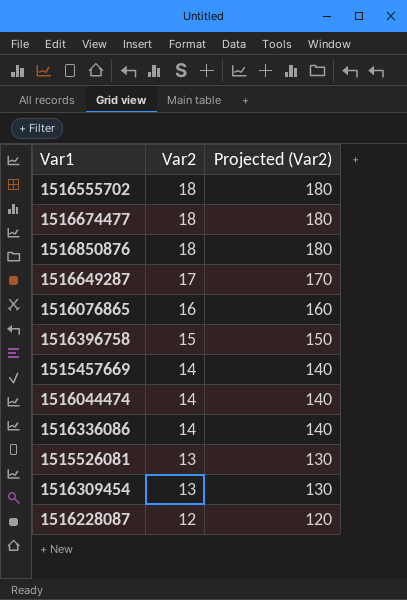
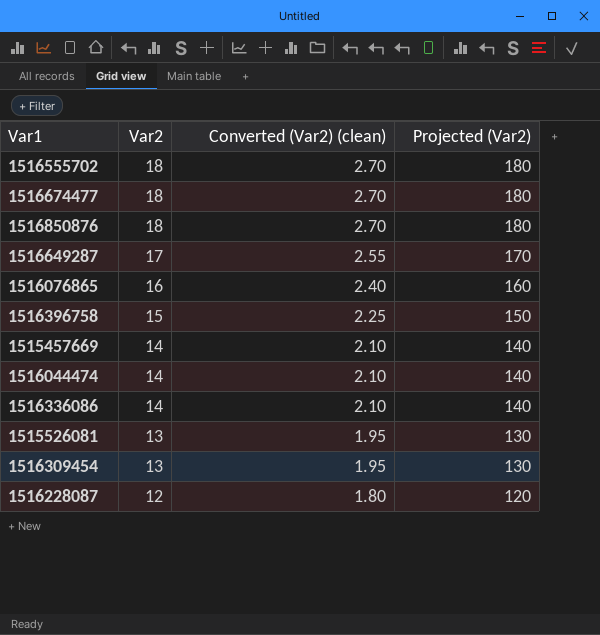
column Converted (Var2) (clean) | formula: none -> [Var2] * 0.15

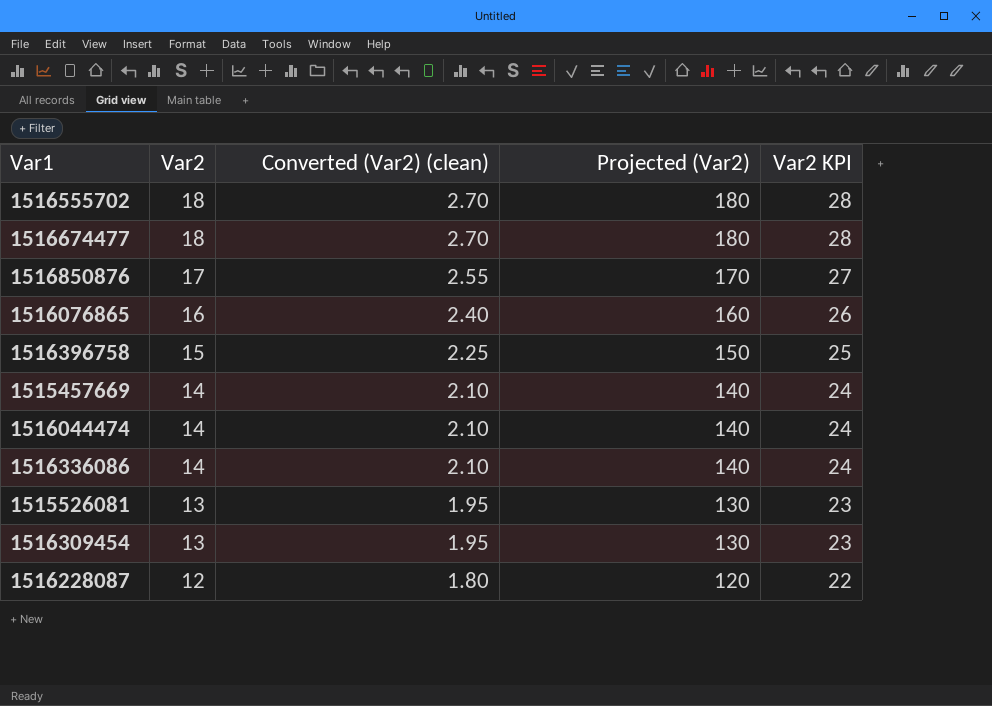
column Var2 KPI | formula: none -> [Var2] + 10
row 1516649287: 17 | 2.55 | 170 -> none
1516850876 | Var2: 18 -> 17
1516850876 | Converted (Var2) (clean): 2.70 -> 2.55
1516850876 | Projected (Var2): 180 -> 170

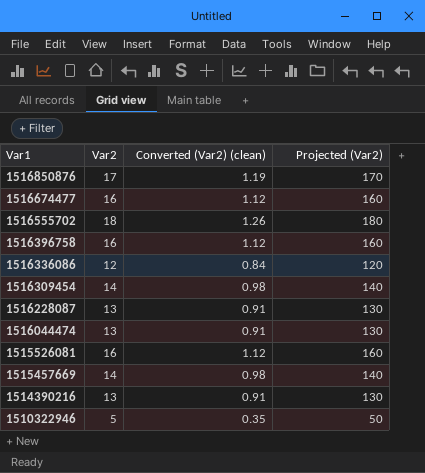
row order: Var2 descending -> Var1 descending
column Var2 KPI | formula: [Var2] + 10 -> none
column Converted (Var2) (clean) | formula: [Var2] * 0.15 -> [Var2] * 0.07
row 1516076865: 16 | 2.40 | 160 | 26 -> none
1516674477 | Var2: 18 -> 16
1516674477 | Projected (Var2): 180 -> 160
1516396758 | Var2: 15 -> 16
1516396758 | Projected (Var2): 150 -> 160
1516336086 | Var2: 14 -> 12
1516336086 | Projected (Var2): 140 -> 120
1516309454 | Var2: 13 -> 14
1516309454 | Projected (Var2): 130 -> 140
1516228087 | Var2: 12 -> 13
1516228087 | Projected (Var2): 120 -> 130
1516044474 | Var2: 14 -> 13
1516044474 | Projected (Var2): 140 -> 130
1515526081 | Var2: 13 -> 16
1515526081 | Projected (Var2): 130 -> 160
row 1514390216: none -> 13 | 0.91 | 130
row 1510322946: none -> 5 | 0.35 | 50

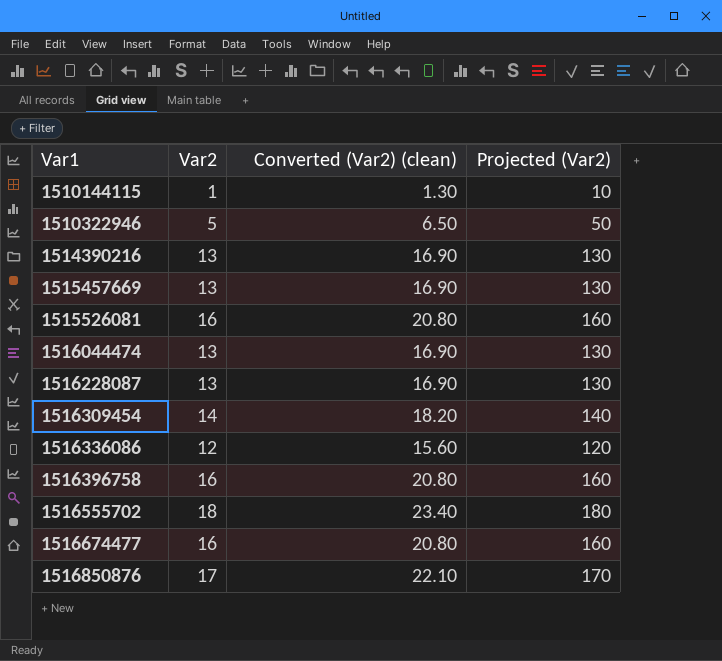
row order: Var1 descending -> Var1 ascending
column Converted (Var2) (clean) | formula: [Var2] * 0.07 -> [Var2] * 1.3
row 1510144115: none -> 1 | 1.30 | 10
1515457669 | Var2: 14 -> 13
1515457669 | Projected (Var2): 140 -> 130

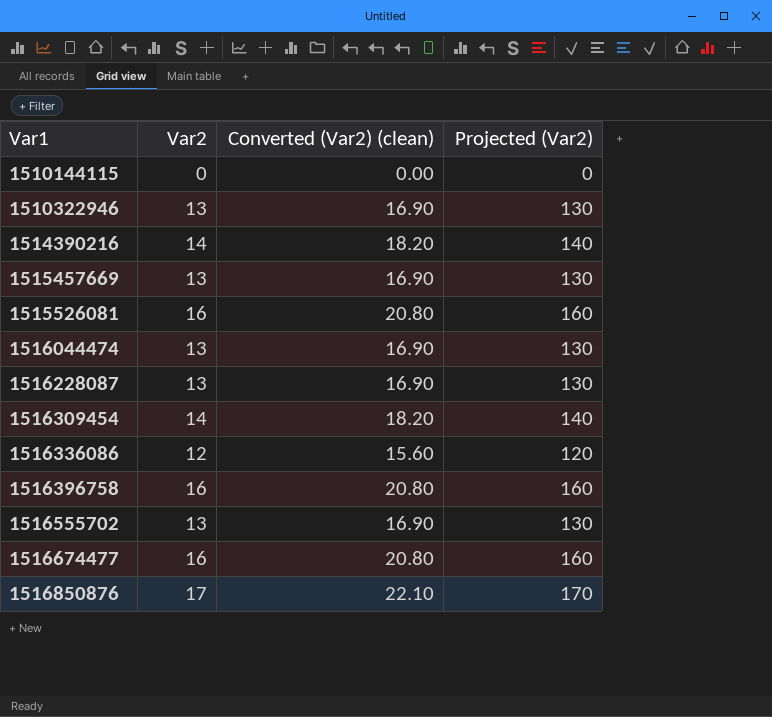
1510144115 | Var2: 1 -> 0
1510144115 | Converted (Var2) (clean): 1.30 -> 0.00
1510144115 | Projected (Var2): 10 -> 0
1510322946 | Var2: 5 -> 13
1510322946 | Converted (Var2) (clean): 6.50 -> 16.90
1510322946 | Projected (Var2): 50 -> 130
1514390216 | Var2: 13 -> 14
1514390216 | Converted (Var2) (clean): 16.90 -> 18.20
1514390216 | Projected (Var2): 130 -> 140
1516555702 | Var2: 18 -> 13
1516555702 | Converted (Var2) (clean): 23.40 -> 16.90
1516555702 | Projected (Var2): 180 -> 130

